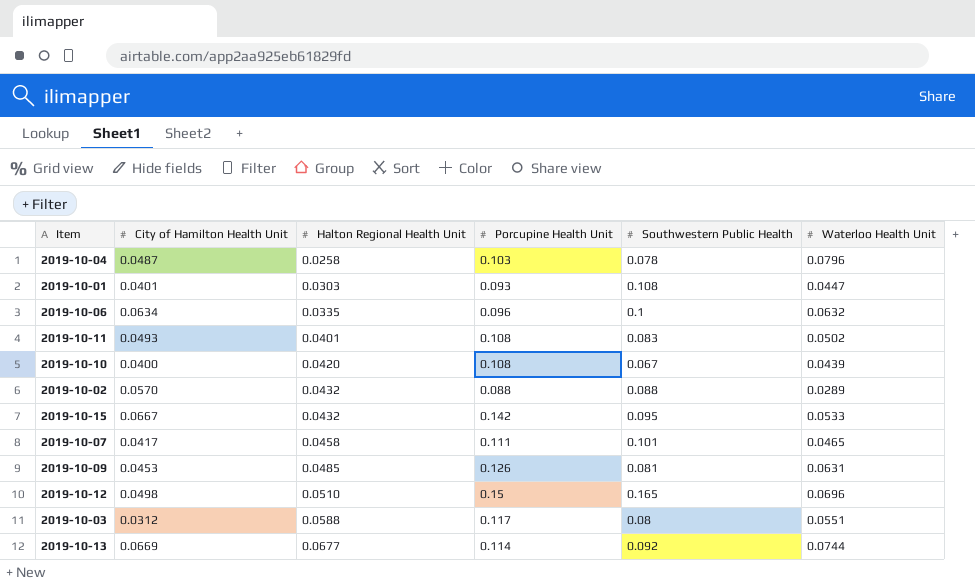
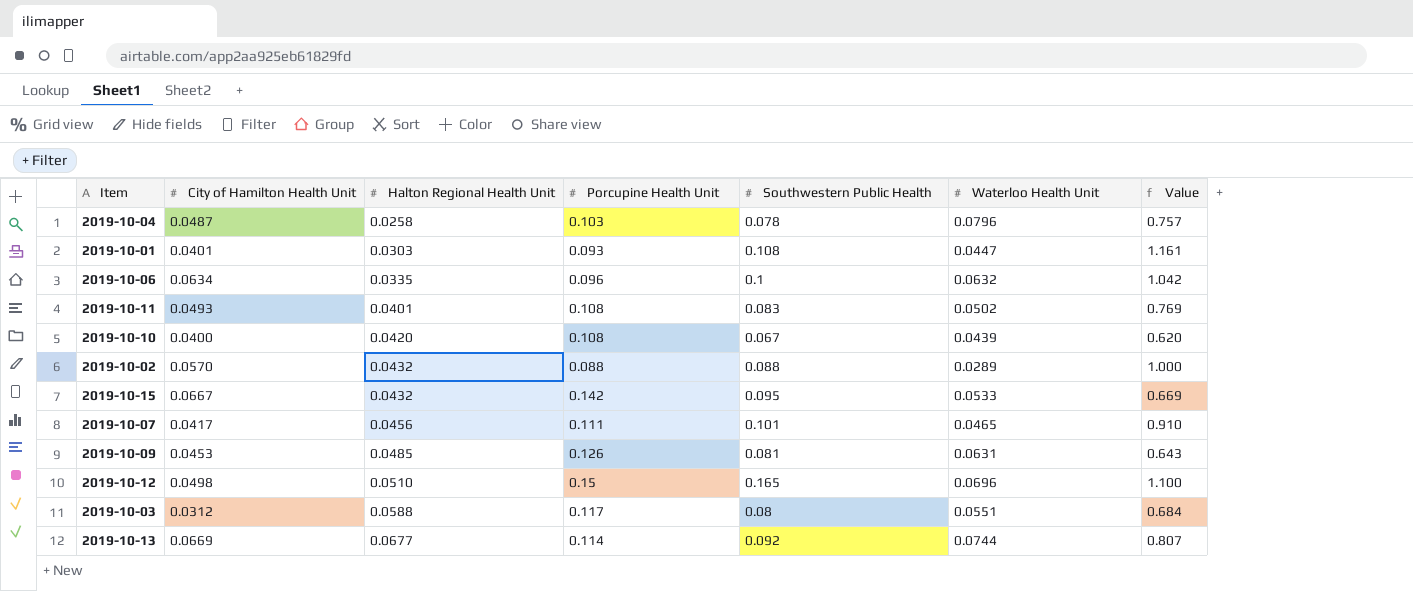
column Value | formula: none -> [Southwestern Public Health] / [Porcupine Health Unit]
2019-10-07 | Halton Regional Health Unit: 0.0458 -> 0.0456

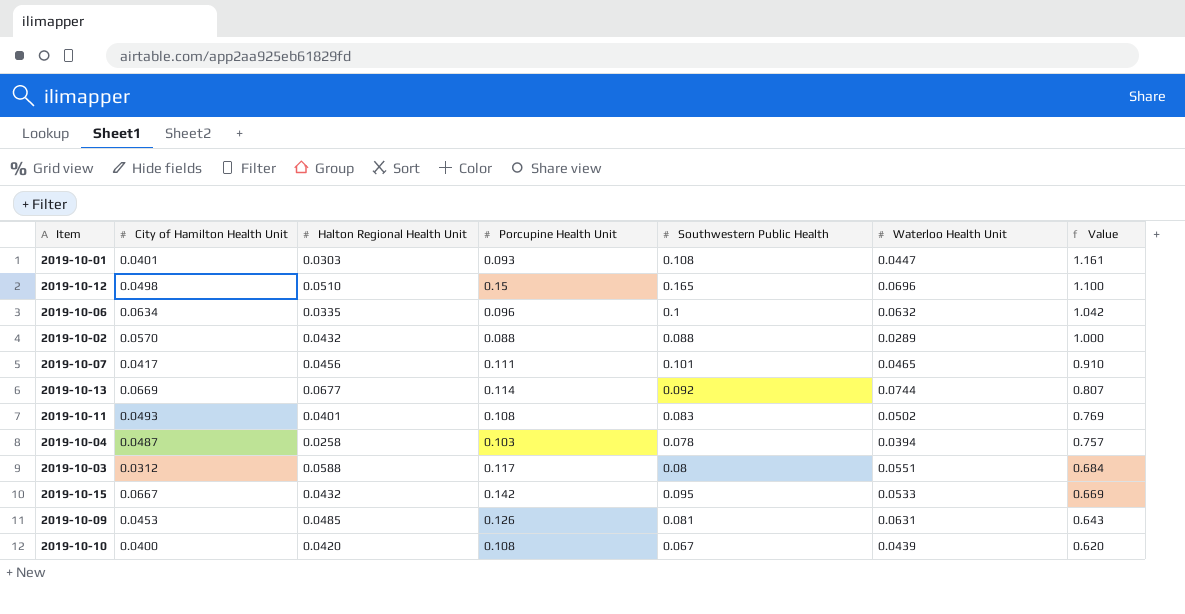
row order: Halton Regional Health Unit ascending -> Value descending
2019-10-04 | Waterloo Health Unit: 0.0796 -> 0.0394

